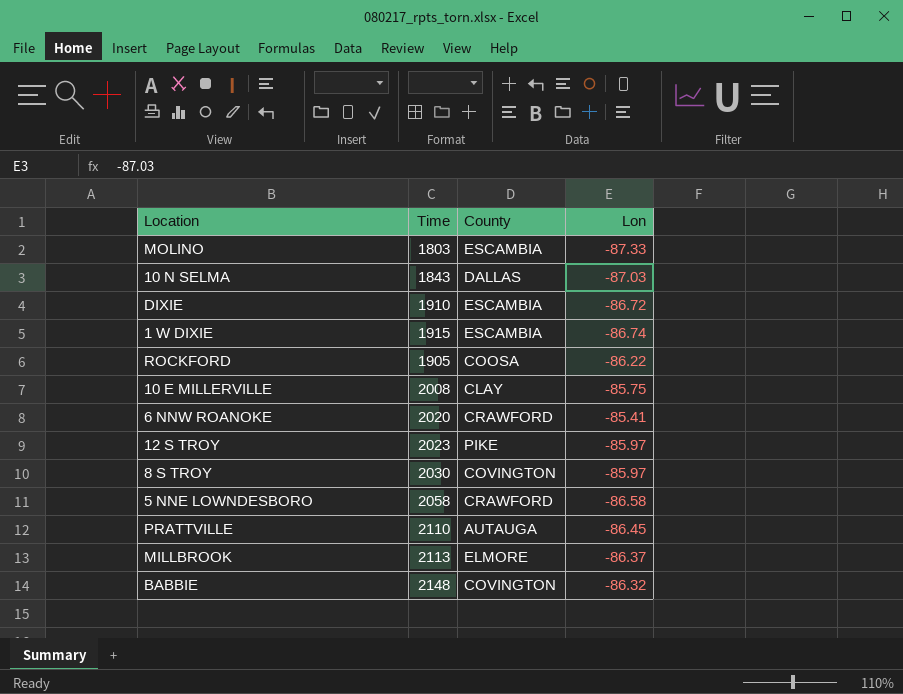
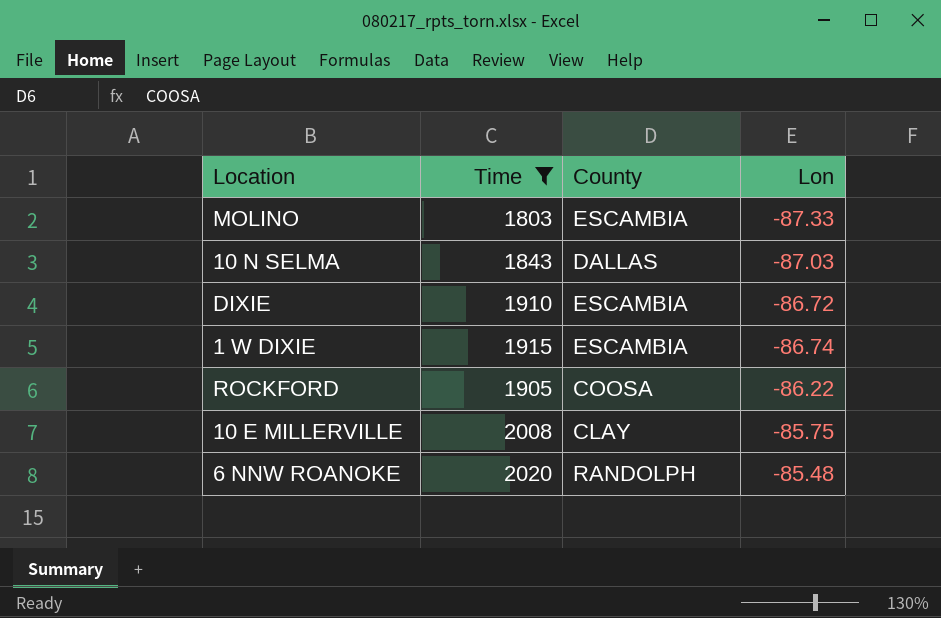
filter: none -> Time <= 2020
6 NNW ROANOKE | County: CRAWFORD -> RANDOLPH
6 NNW ROANOKE | Lon: -85.41 -> -85.48

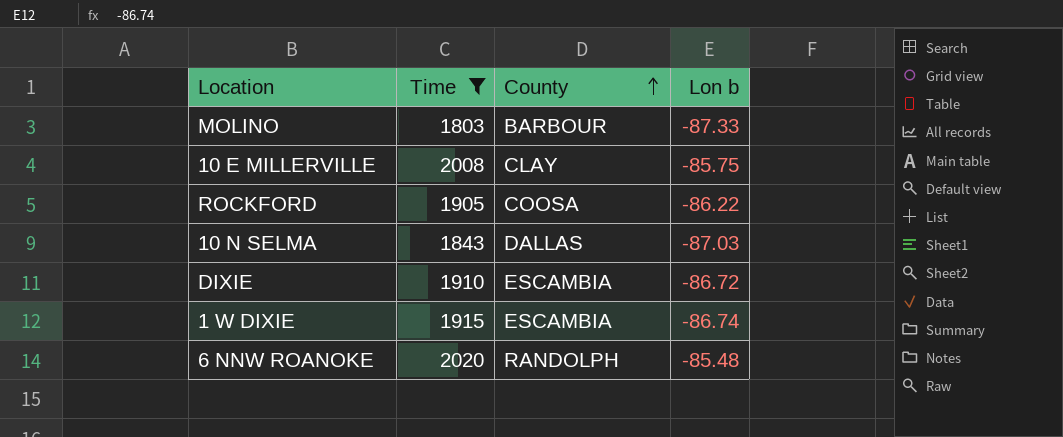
row order: none -> County ascending
column name: Lon -> Lon b
MOLINO | County: ESCAMBIA -> BARBOUR

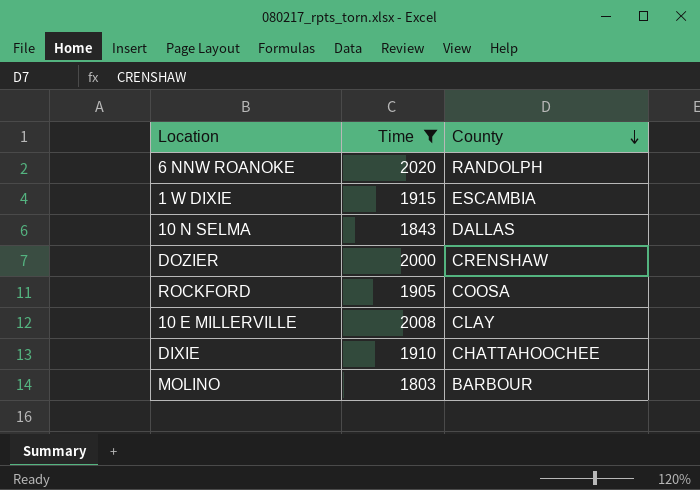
row order: County ascending -> County descending
column Lon b | position: 4 -> none
row DOZIER: none -> 2000 | CRENSHAW
DIXIE | County: ESCAMBIA -> CHATTAHOOCHEE

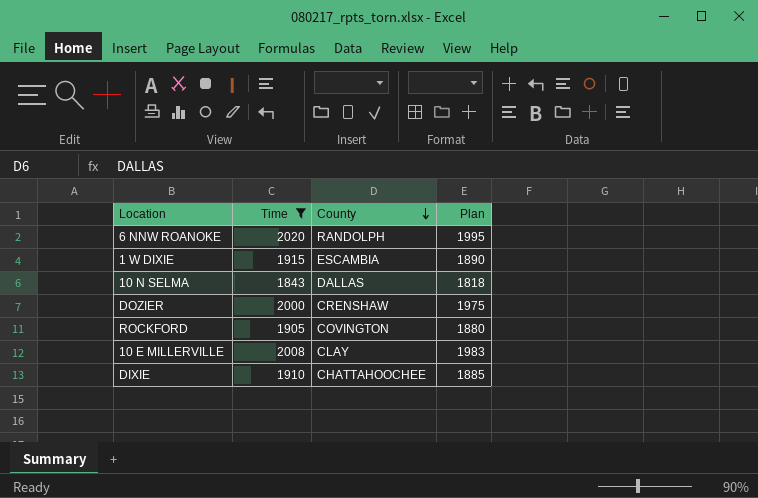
column Plan | formula: none -> [Time] - 25
row MOLINO: 1803 | BARBOUR -> none
ROCKFORD | County: COOSA -> COVINGTON

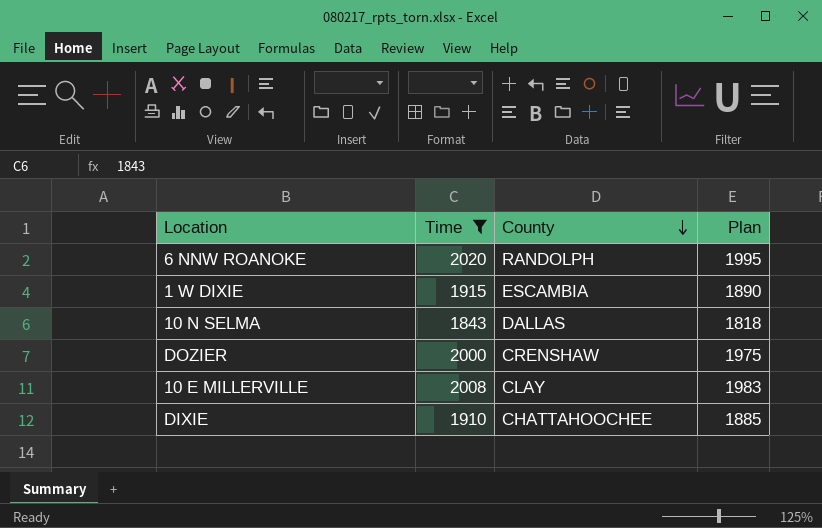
row ROCKFORD: 1905 | COVINGTON | 1880 -> none

